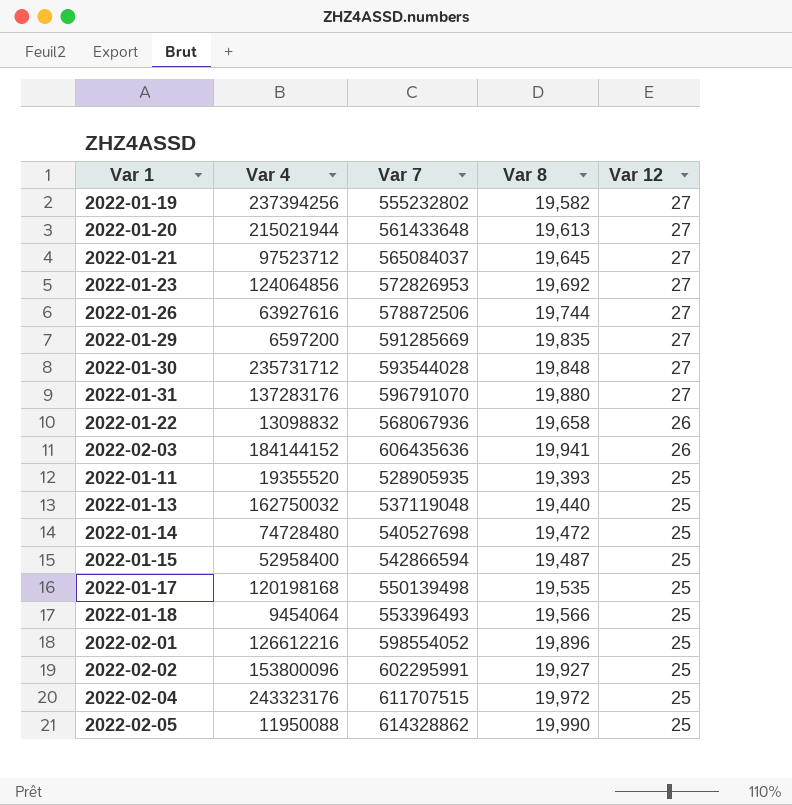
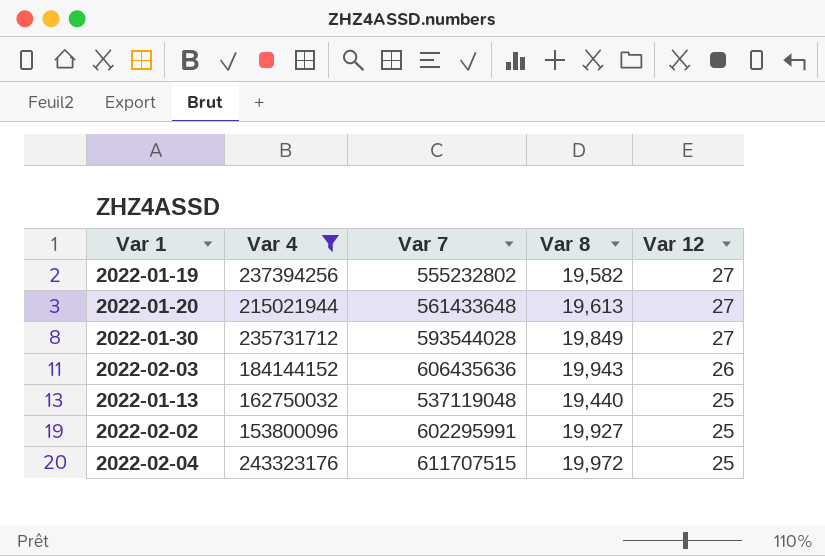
filter: none -> Var 4 >= 153800096
2022-01-30 | Var 8: 19,848 -> 19,849
2022-02-03 | Var 8: 19,941 -> 19,943

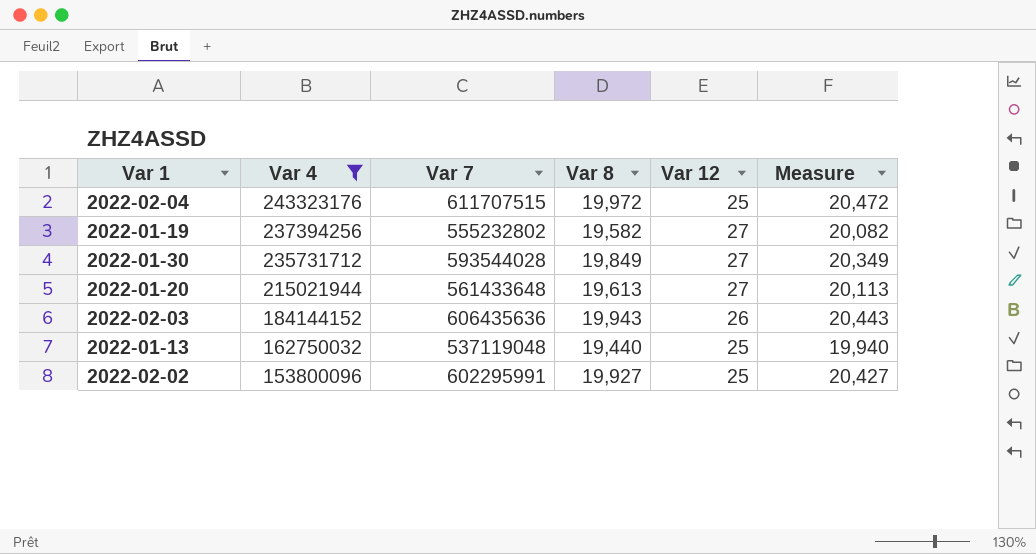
row order: Var 12 descending -> Var 4 descending
column Measure | formula: none -> [Var 8] + 500

